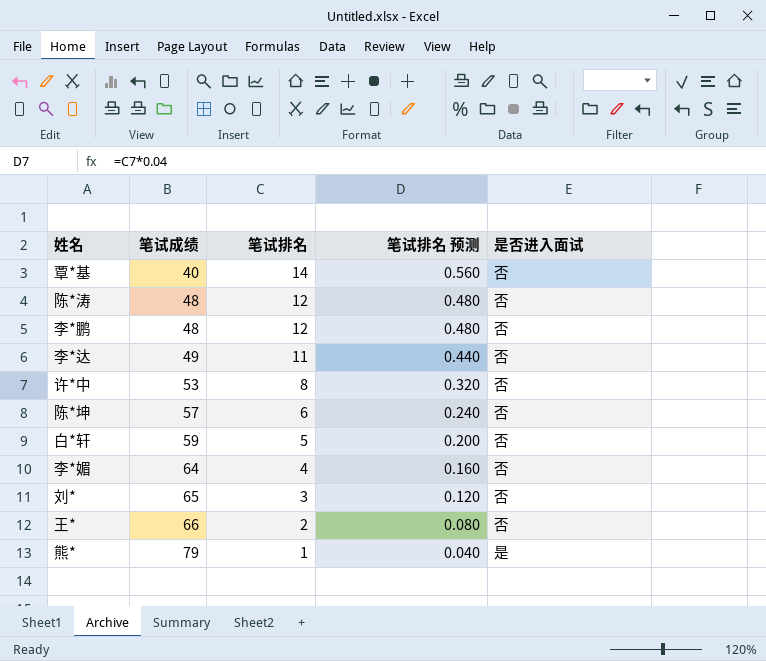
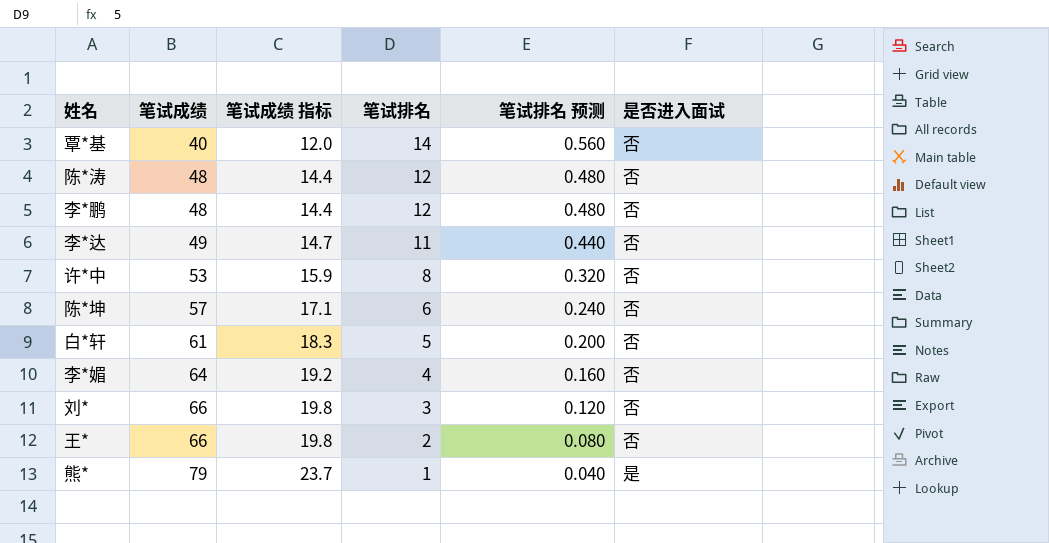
column 笔试成绩 指标 | formula: none -> [笔试成绩] * 0.3
白*轩 | 笔试成绩: 59 -> 61
刘* | 笔试成绩: 65 -> 66

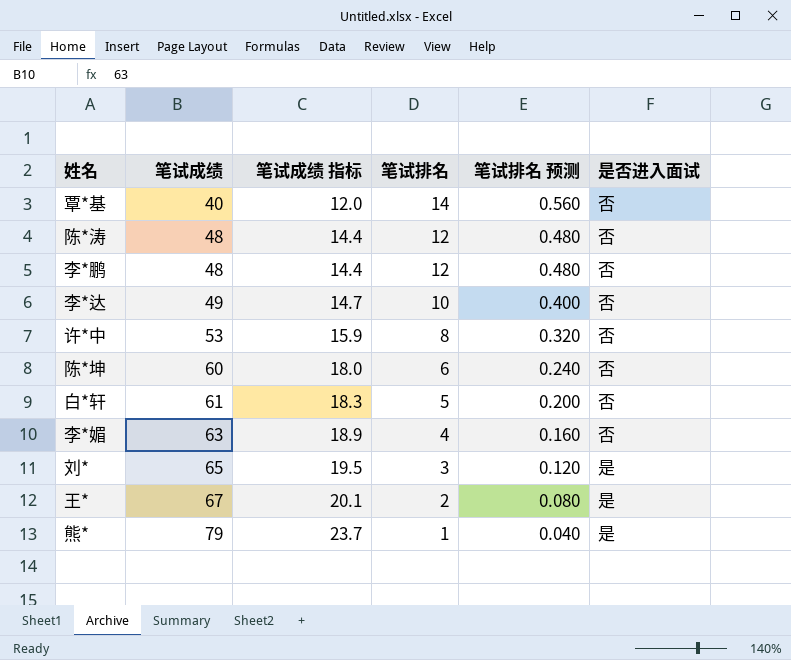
李*达 | 笔试排名: 11 -> 10
李*达 | 笔试排名 预测: 0.440 -> 0.400
陈*坤 | 笔试成绩: 57 -> 60
陈*坤 | 笔试成绩 指标: 17.1 -> 18.0
李*媚 | 笔试成绩: 64 -> 63
李*媚 | 笔试成绩 指标: 19.2 -> 18.9
刘* | 笔试成绩: 66 -> 65
刘* | 笔试成绩 指标: 19.8 -> 19.5
刘* | 是否进入面试: 否 -> 是
王* | 笔试成绩: 66 -> 67
王* | 笔试成绩 指标: 19.8 -> 20.1
王* | 是否进入面试: 否 -> 是

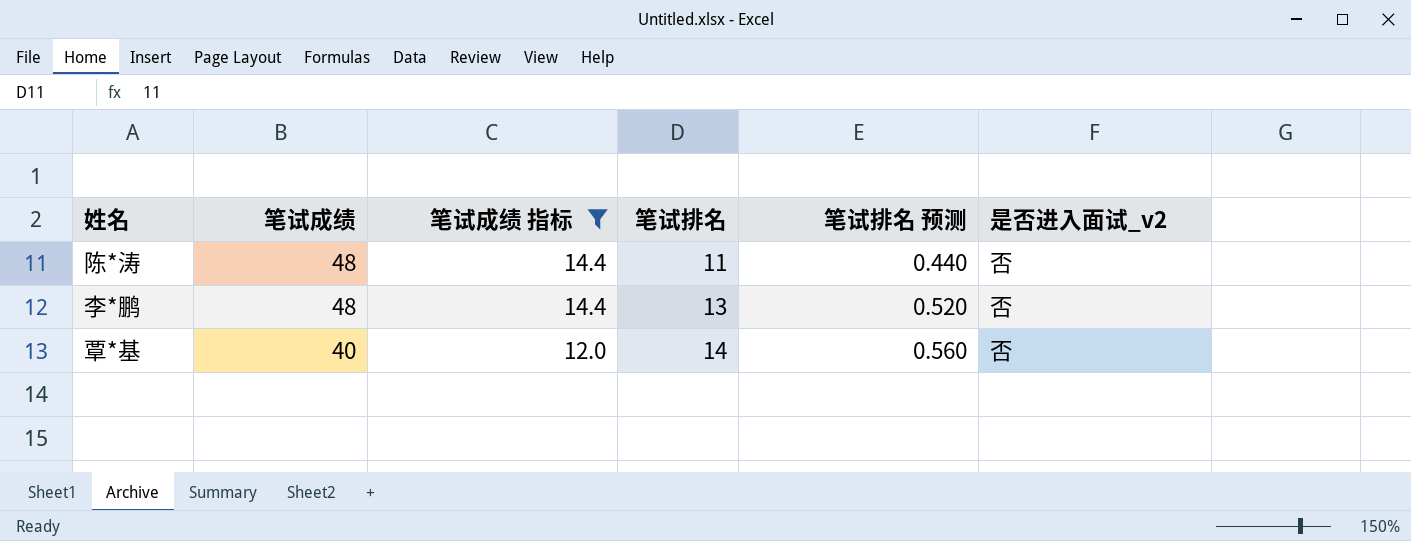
filter: none -> 笔试成绩 指标 <= 14.4
row order: 笔试成绩 ascending -> 笔试成绩 descending
column name: 是否进入面试 -> 是否进入面试_v2
陈*涛 | 笔试排名: 12 -> 11
陈*涛 | 笔试排名 预测: 0.480 -> 0.440
李*鹏 | 笔试排名: 12 -> 13
李*鹏 | 笔试排名 预测: 0.480 -> 0.520

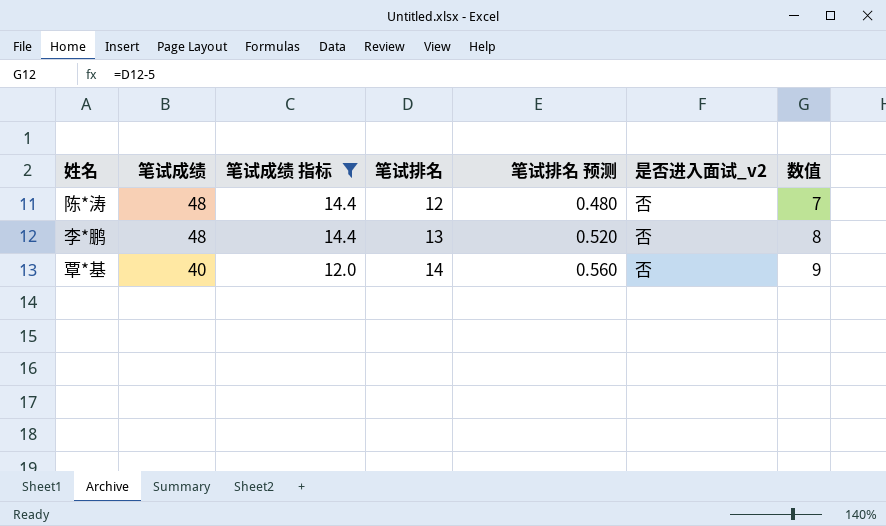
column 数值 | formula: none -> [笔试排名] - 5
陈*涛 | 笔试排名: 11 -> 12
陈*涛 | 笔试排名 预测: 0.440 -> 0.480

